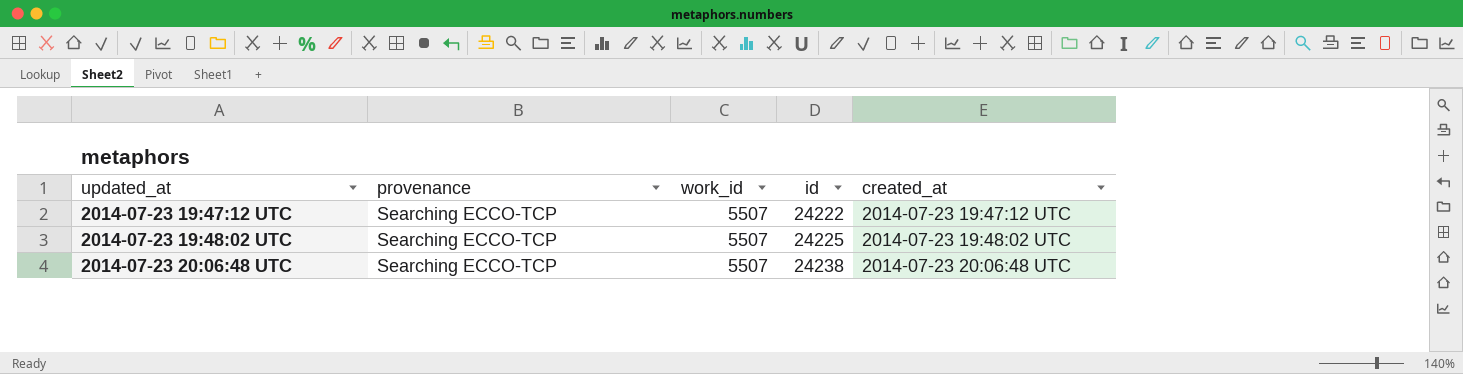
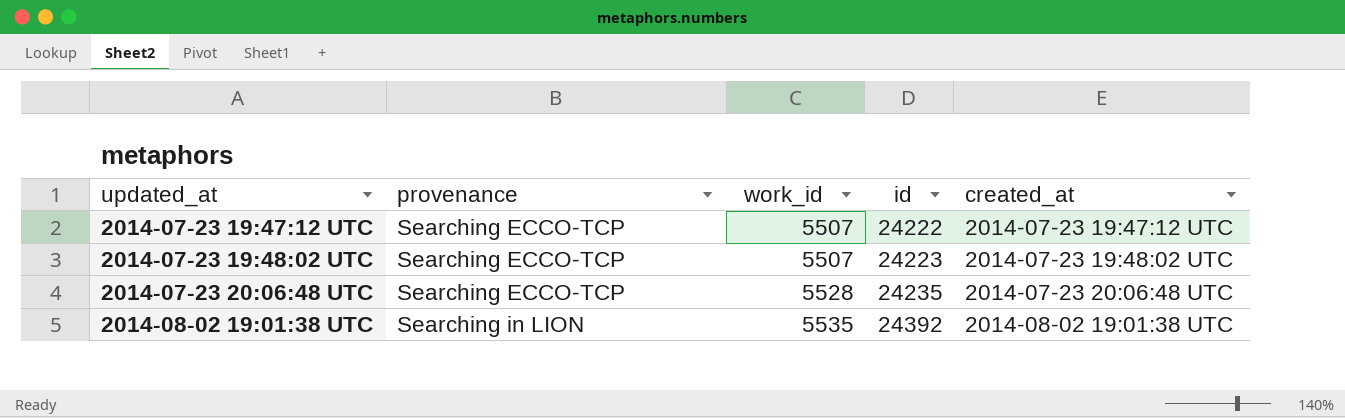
2014-07-23 19:48:02 UTC | id: 24225 -> 24223
2014-07-23 20:06:48 UTC | work_id: 5507 -> 5528
2014-07-23 20:06:48 UTC | id: 24238 -> 24235
row 2014-08-02 19:01:38 UTC: none -> Searching in LION | 5535 | 24392 | 2014-08-02 19:01:38 UTC

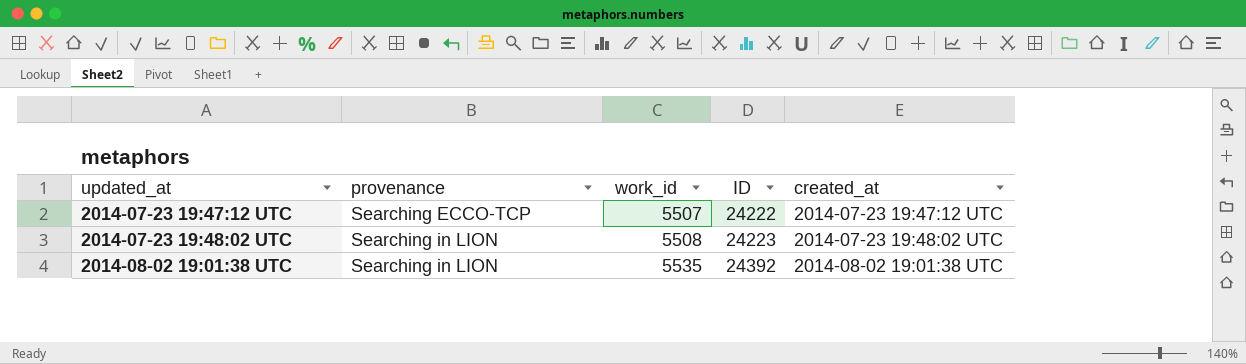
column name: id -> ID
row 2014-07-23 20:06:48 UTC: Searching ECCO-TCP | 5528 | 24235 | 2014-07-23 20:06:48 UTC -> none
2014-07-23 19:48:02 UTC | provenance: Searching ECCO-TCP -> Searching in LION
2014-07-23 19:48:02 UTC | work_id: 5507 -> 5508

